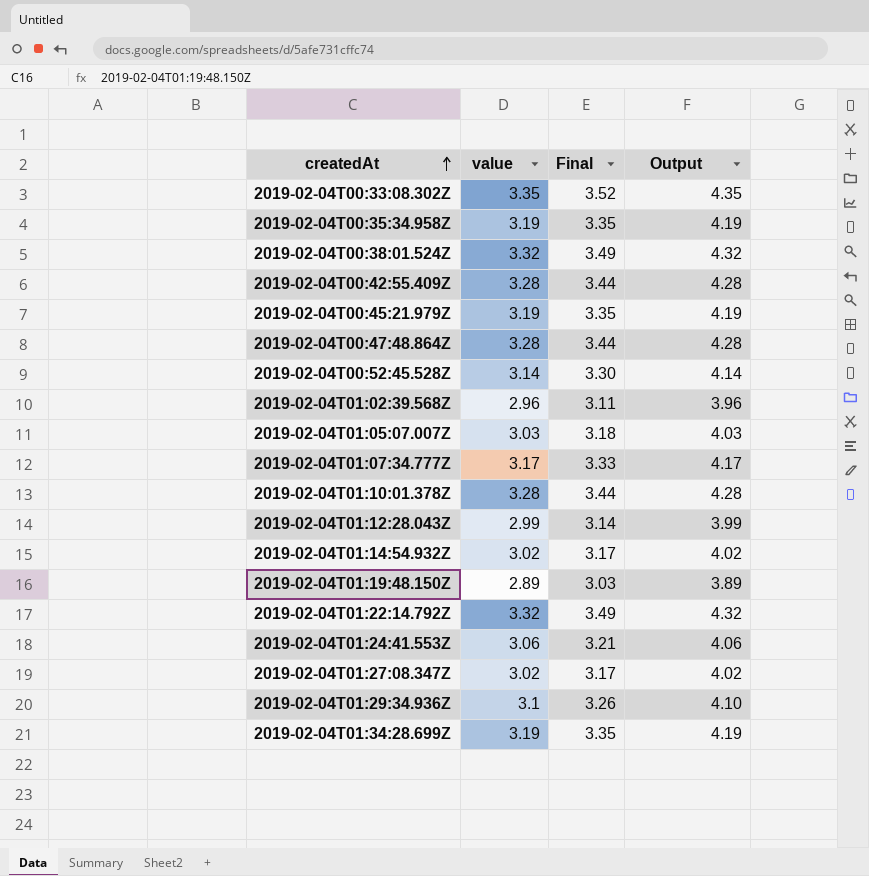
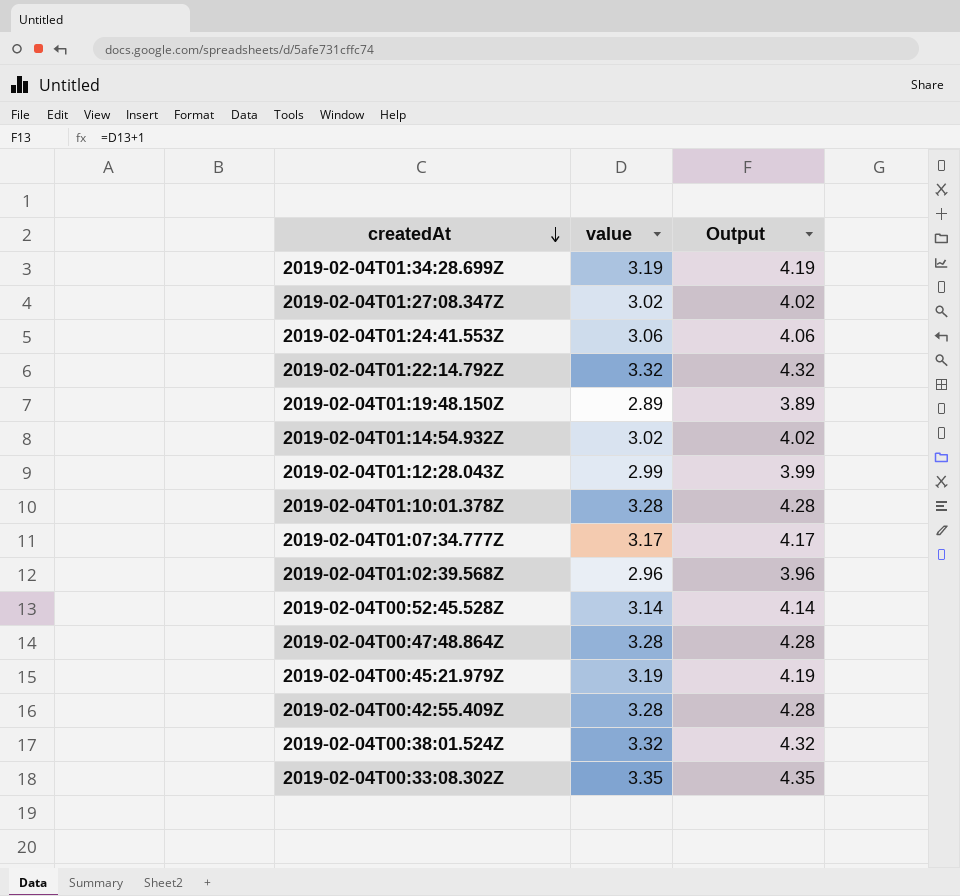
row order: createdAt ascending -> createdAt descending
column Final | formula: [value] * 1.05 -> none
row 2019-02-04T00:35:34.958Z: 3.19 | 3.35 | 4.19 -> none
row 2019-02-04T01:05:07.007Z: 3.03 | 3.18 | 4.03 -> none
row 2019-02-04T01:29:34.936Z: 3.1 | 3.26 | 4.10 -> none

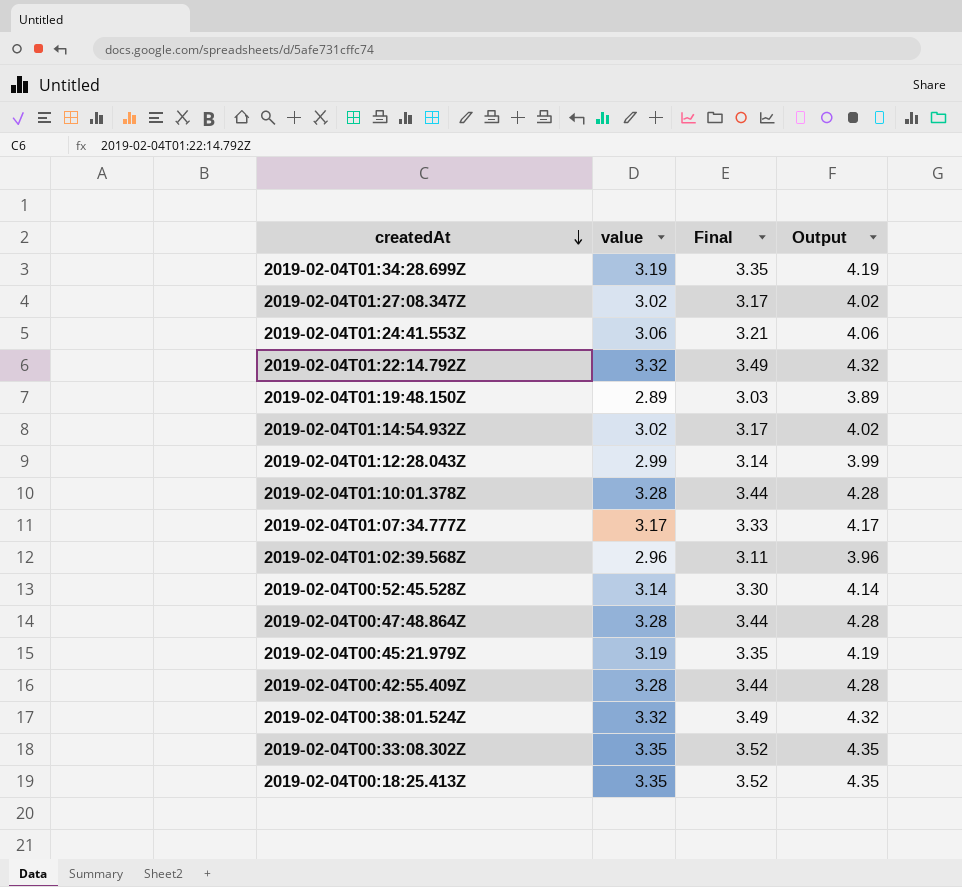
column Final | formula: none -> [value] * 1.05
row 2019-02-04T00:18:25.413Z: none -> 3.35 | 3.52 | 4.35

